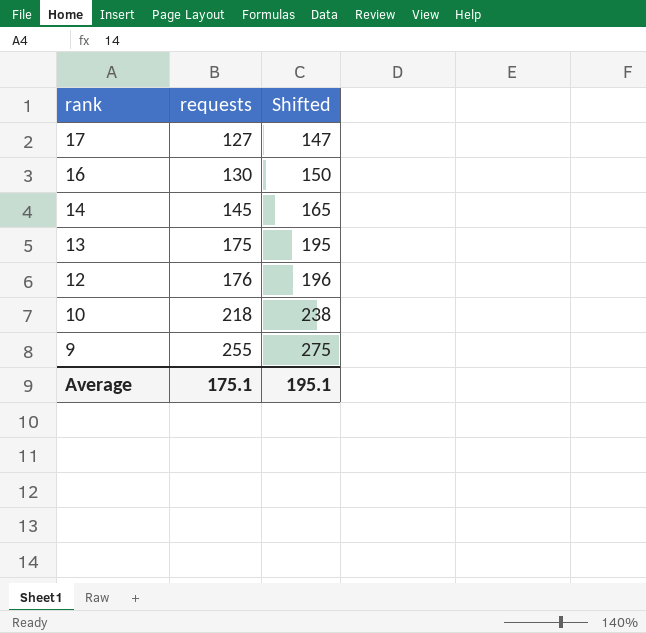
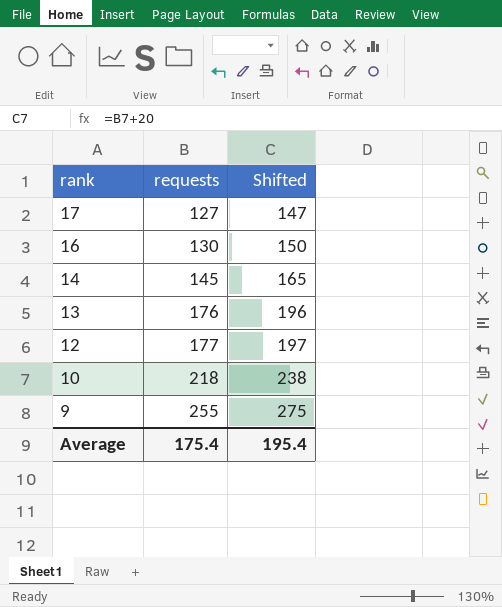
13 | requests: 175 -> 176
13 | Shifted: 195 -> 196
12 | requests: 176 -> 177
12 | Shifted: 196 -> 197
Average | requests: 175.1 -> 175.4
Average | Shifted: 195.1 -> 195.4

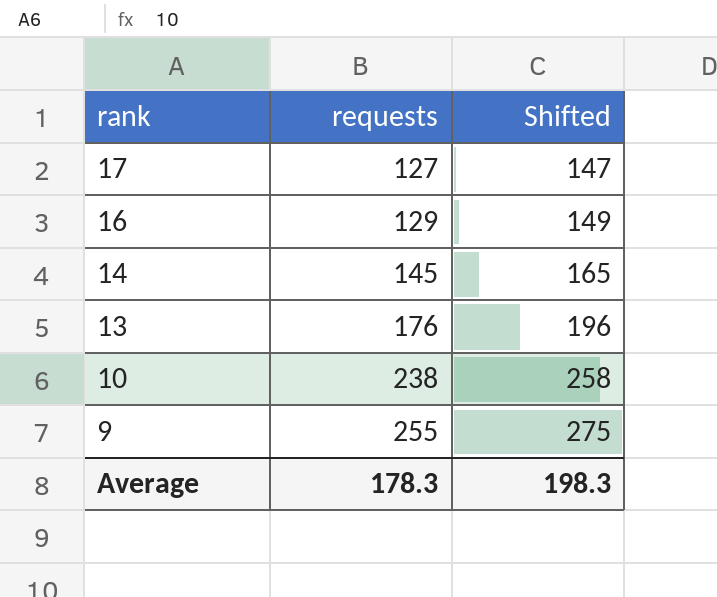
row 12: 177 | 197 -> none
16 | requests: 130 -> 129
16 | Shifted: 150 -> 149
10 | requests: 218 -> 238
10 | Shifted: 238 -> 258
Average | requests: 175.4 -> 178.3
Average | Shifted: 195.4 -> 198.3

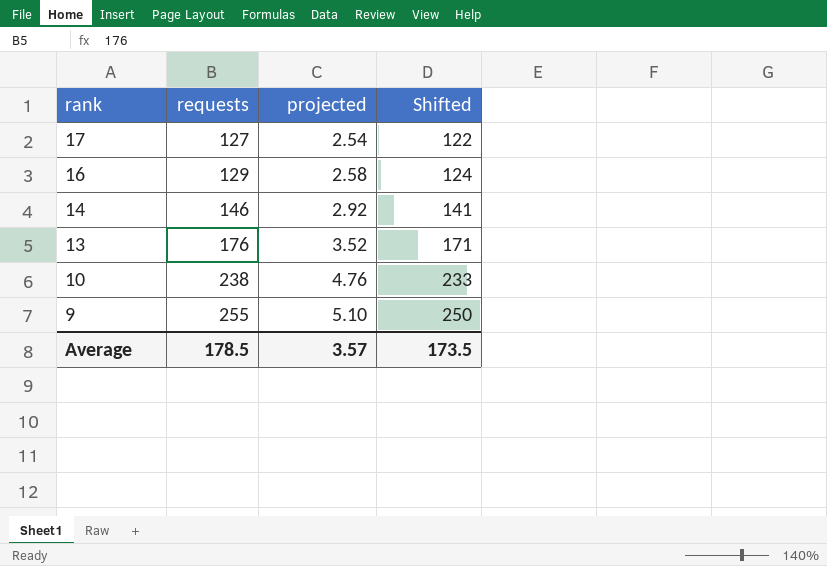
column projected | formula: none -> [requests] * 0.02
column Shifted | formula: [requests] + 20 -> [requests] - 5
14 | requests: 145 -> 146
Average | requests: 178.3 -> 178.5
Average | Shifted: 198.3 -> 173.5

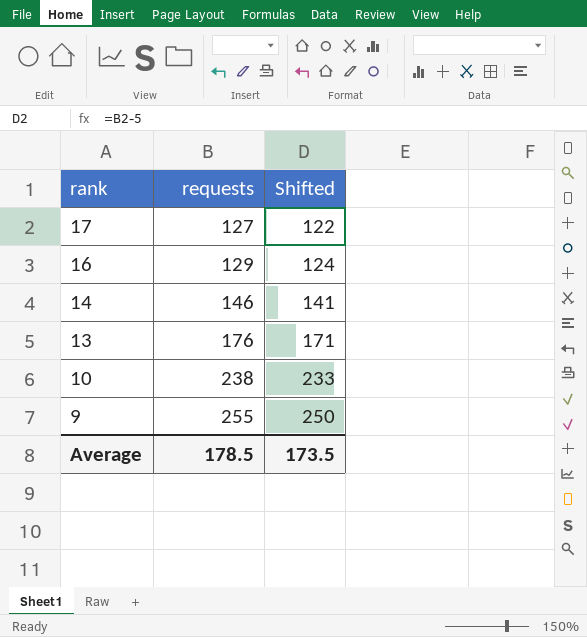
column projected | formula: [requests] * 0.02 -> none

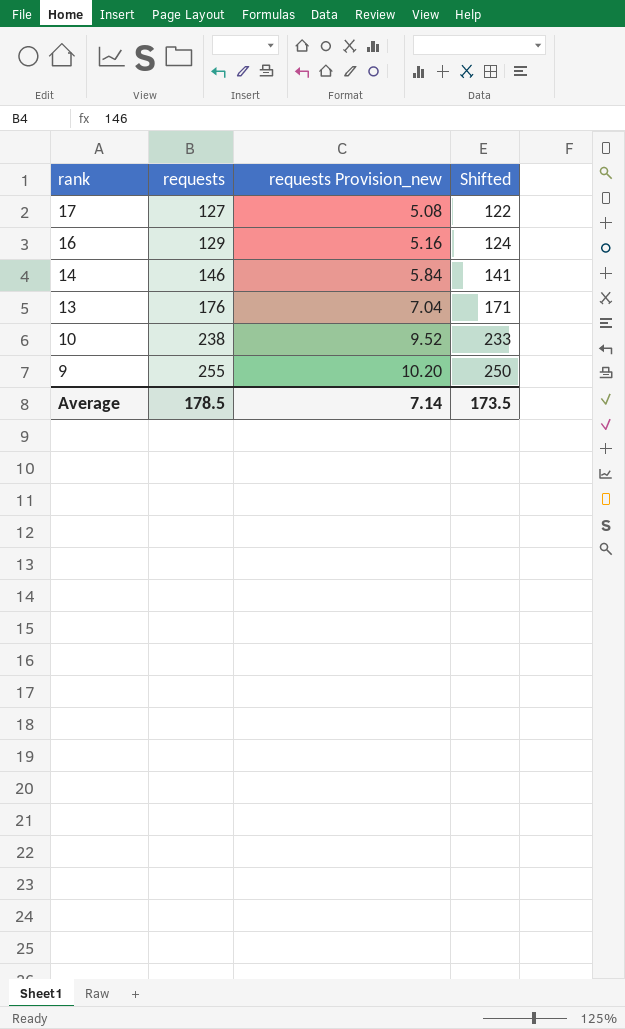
column requests Provision_new | formula: none -> [requests] * 0.04

